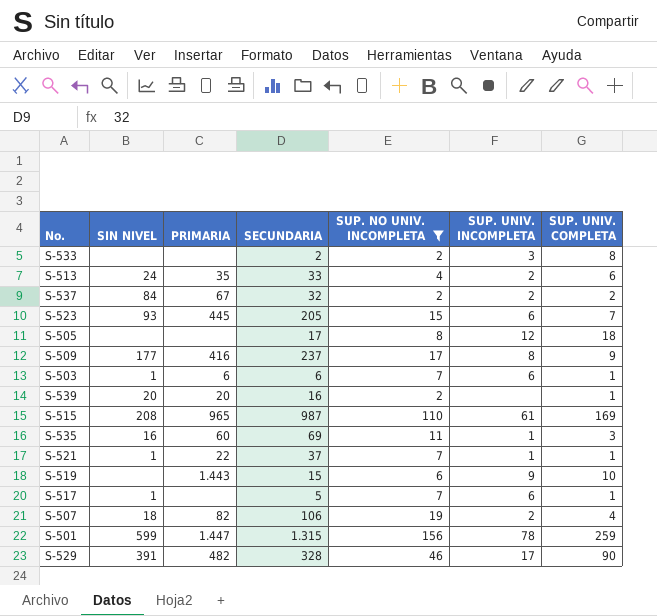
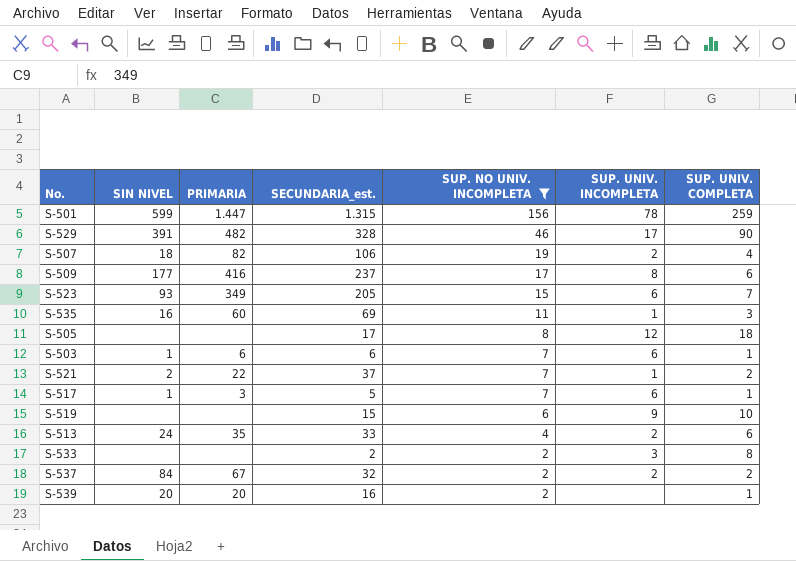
row order: none -> SUP. NO UNIV. INCOMPLETA descending
column name: SECUNDARIA -> SECUNDARIA_est.
row S-515: 208 | 965 | 987 | 110 | 61 | 169 -> none
S-509 | SUP. UNIV. COMPLETA: 9 -> 6
S-523 | PRIMARIA: 445 -> 349
S-521 | SIN NIVEL: 1 -> 2
S-521 | SUP. UNIV. COMPLETA: 1 -> 2
S-517 | PRIMARIA: none -> 3
S-519 | PRIMARIA: 1.443 -> none

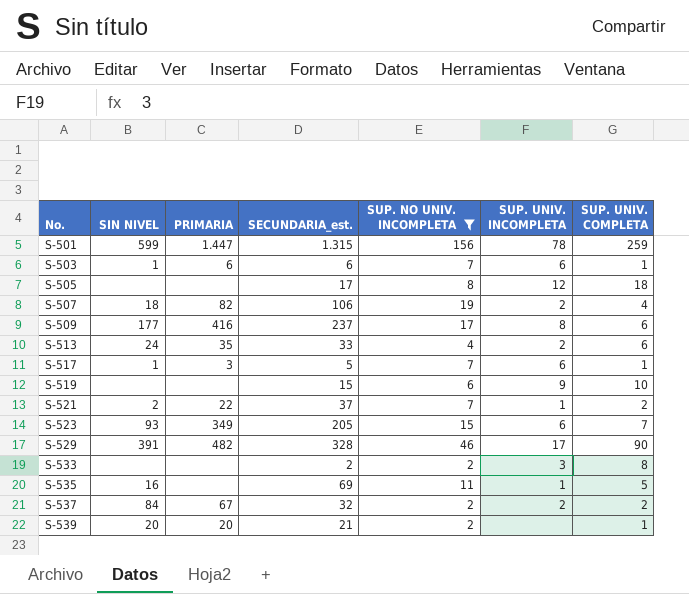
row order: SUP. NO UNIV. INCOMPLETA descending -> No. ascending
S-535 | PRIMARIA: 60 -> none
S-535 | SUP. UNIV. COMPLETA: 3 -> 5
S-539 | SECUNDARIA_est.: 16 -> 21

